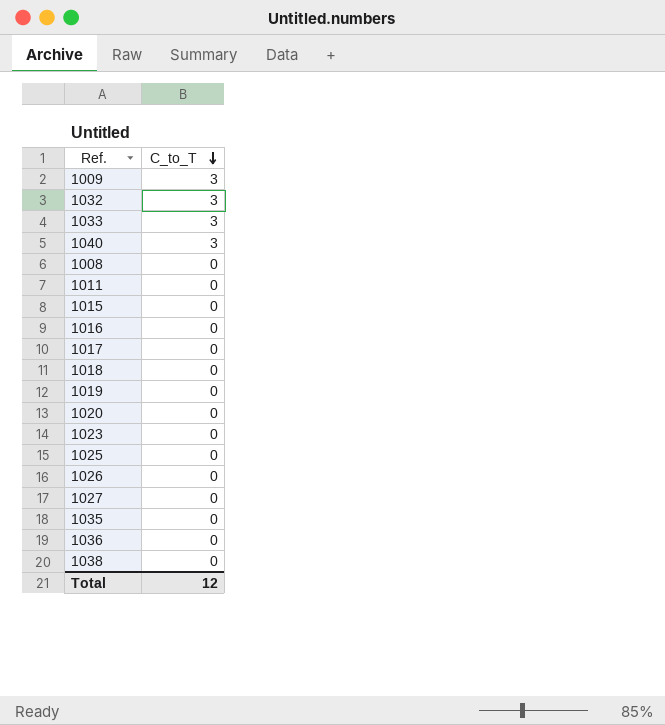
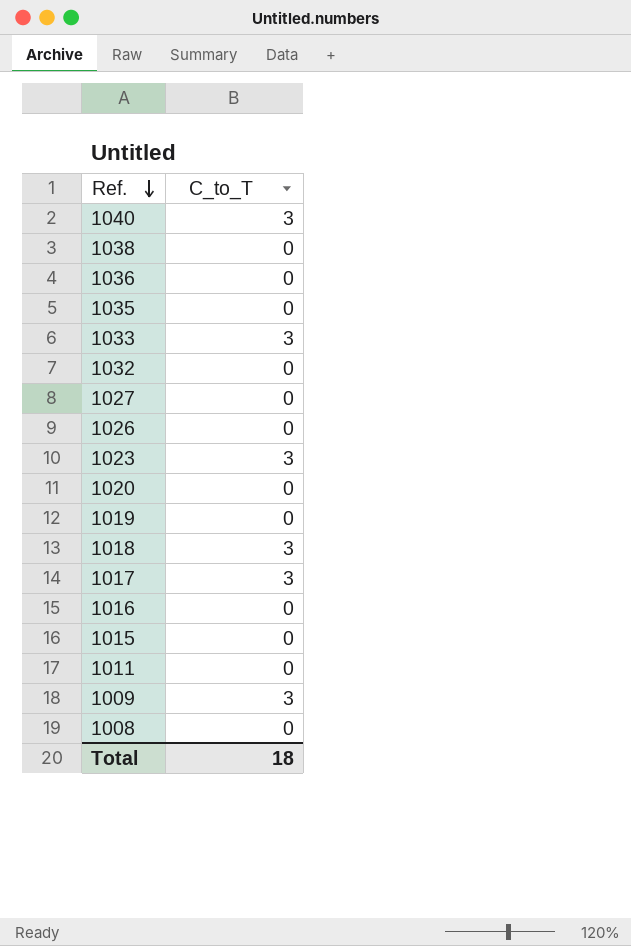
row order: C_to_T descending -> Ref. descending
row 1025: 0 -> none
1032 | C_to_T: 3 -> 0
1023 | C_to_T: 0 -> 3
1018 | C_to_T: 0 -> 3
1017 | C_to_T: 0 -> 3
Total | C_to_T: 12 -> 18

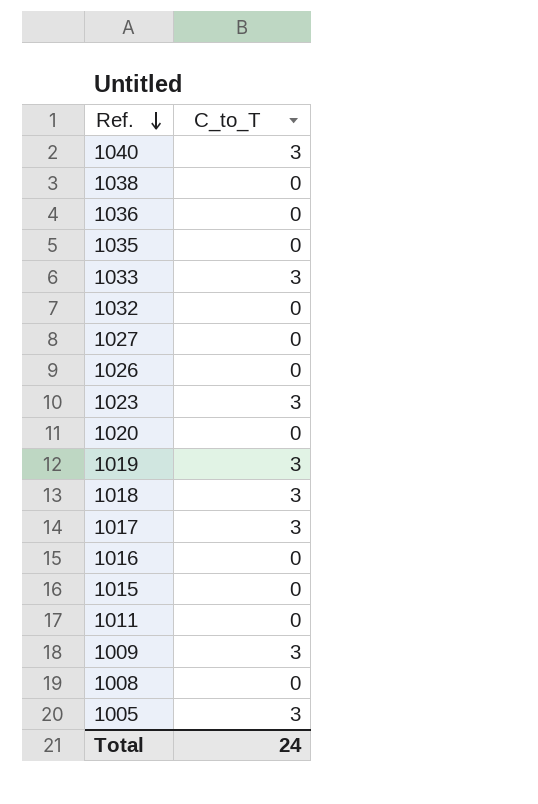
1019 | C_to_T: 0 -> 3
row 1005: none -> 3
Total | C_to_T: 18 -> 24

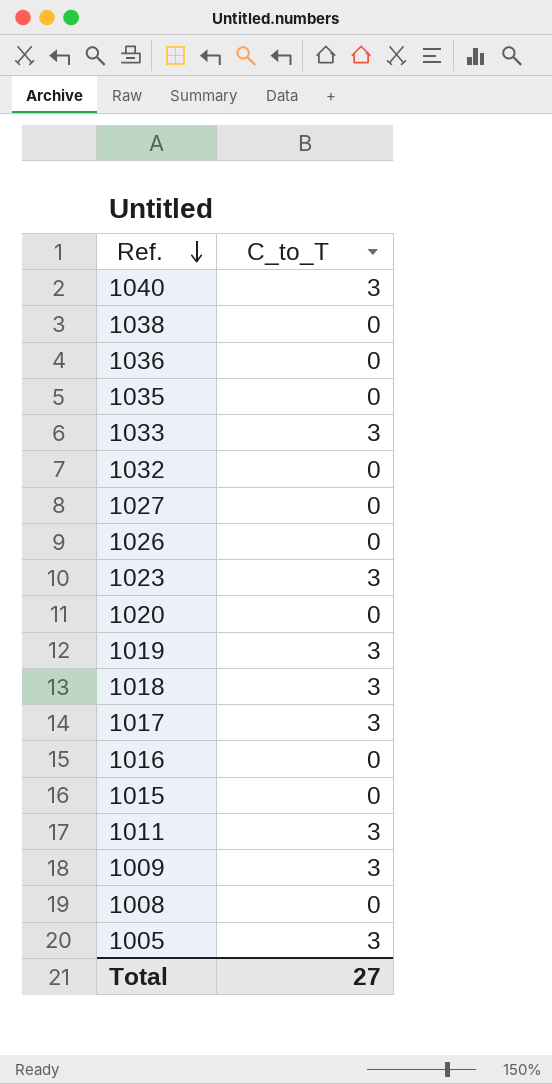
1011 | C_to_T: 0 -> 3
Total | C_to_T: 24 -> 27

